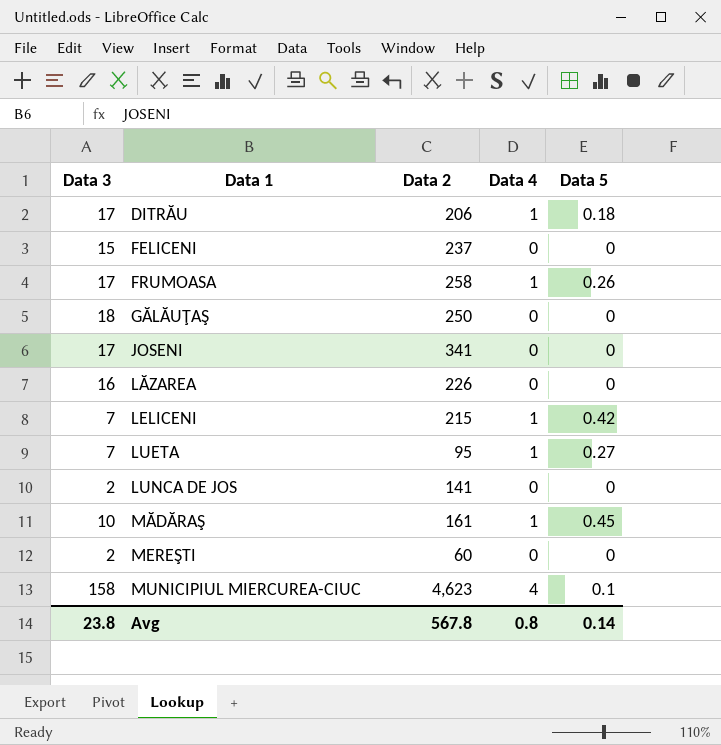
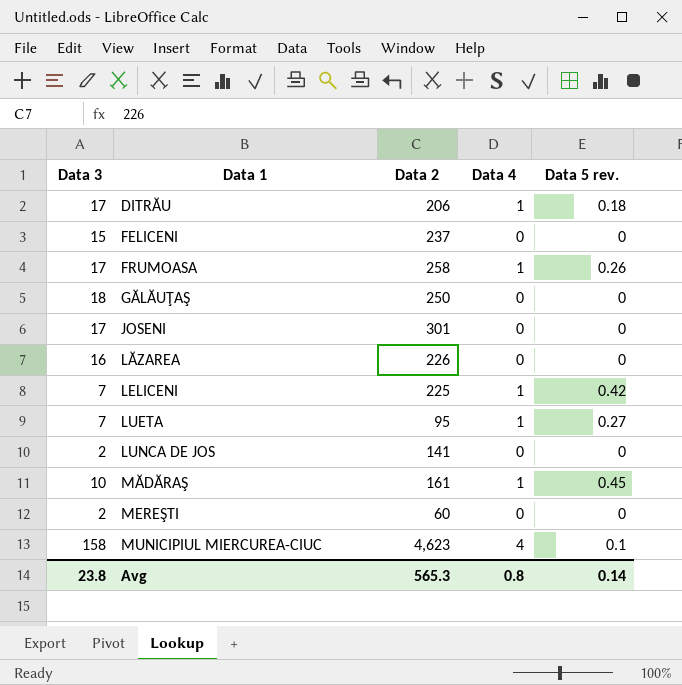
column name: Data 5 -> Data 5 rev.
JOSENI | Data 2: 341 -> 301
LELICENI | Data 2: 215 -> 225
Avg | Data 2: 567.8 -> 565.3

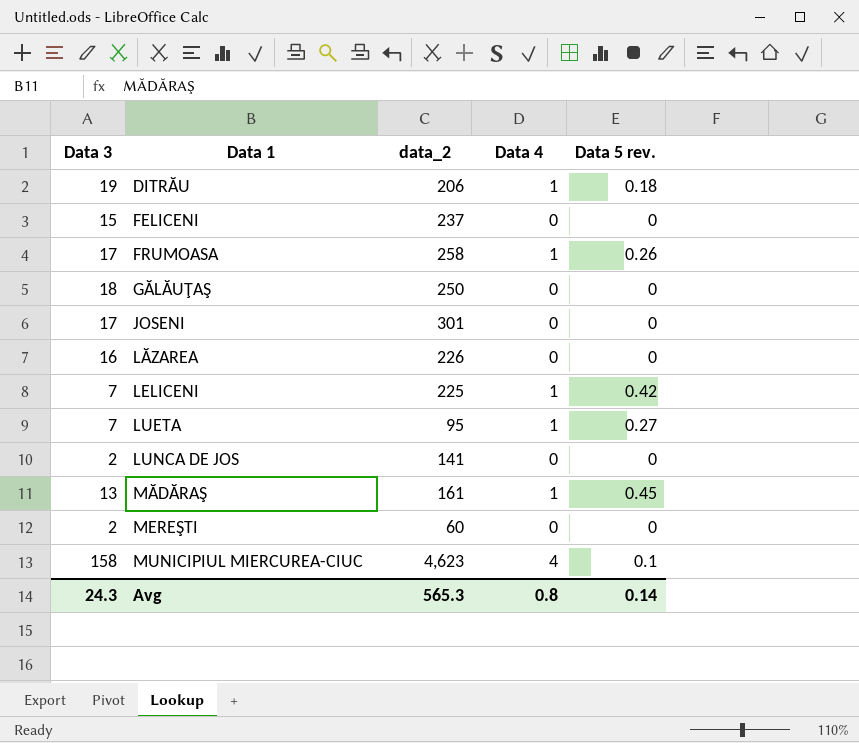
column name: Data 2 -> data_2
DITRĂU | Data 3: 17 -> 19
MĂDĂRAŞ | Data 3: 10 -> 13
Avg | Data 3: 23.8 -> 24.3

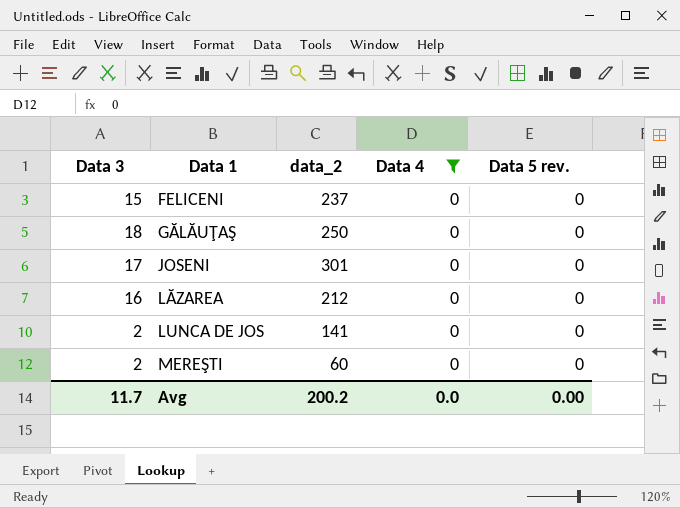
filter: none -> Data 4 = 0
LĂZAREA | data_2: 226 -> 212
Avg | Data 3: 24.3 -> 11.7
Avg | data_2: 565.3 -> 200.2
Avg | Data 4: 0.8 -> 0.0
Avg | Data 5 rev.: 0.14 -> 0.00

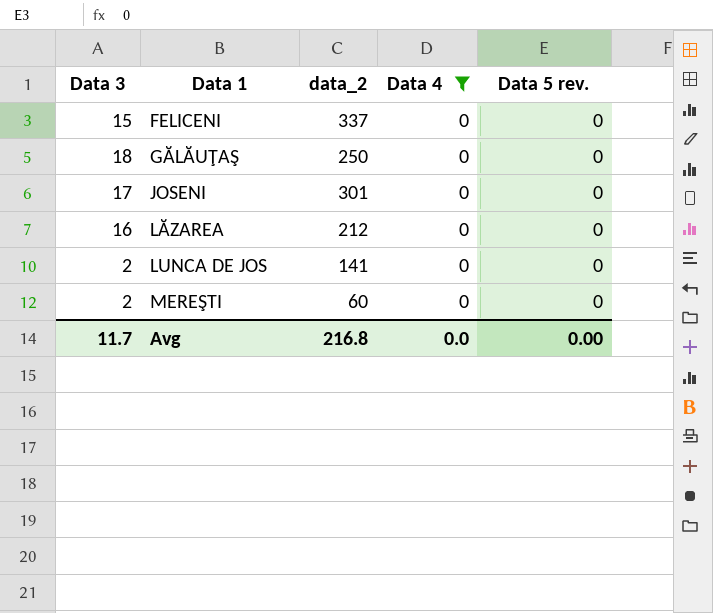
FELICENI | data_2: 237 -> 337
Avg | data_2: 200.2 -> 216.8

